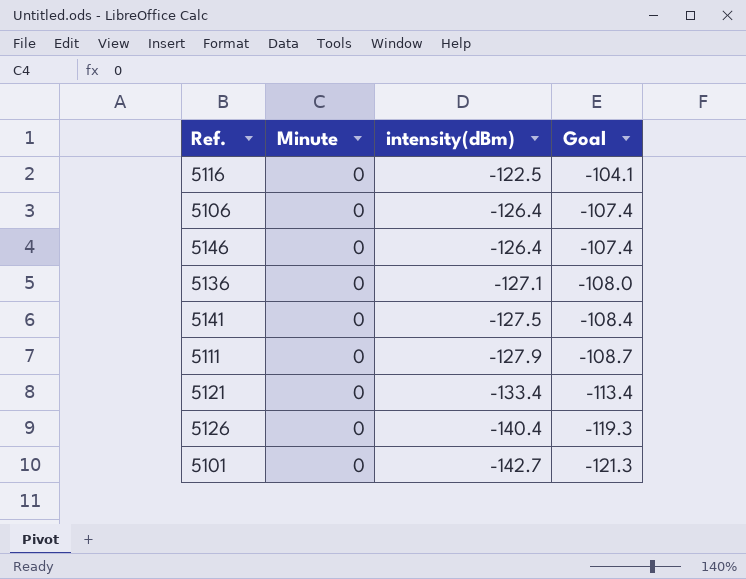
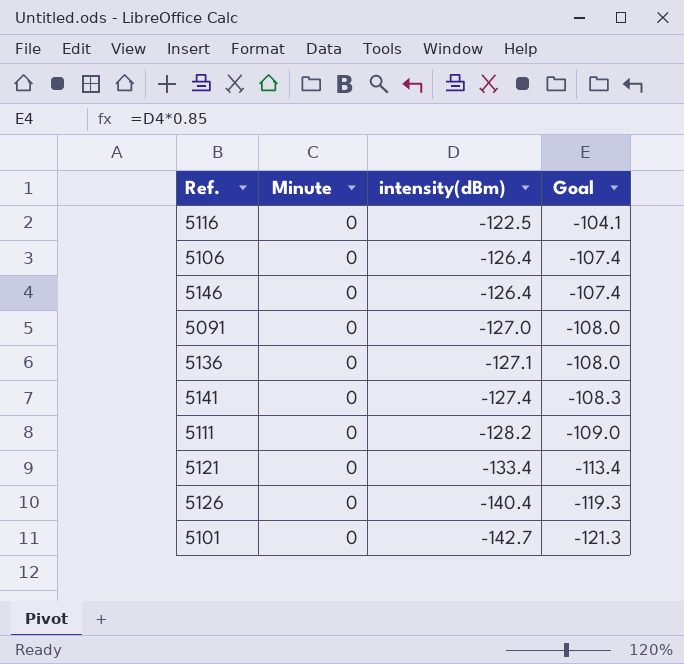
row 5091: none -> 0 | -127.0 | -108.0
5141 | intensity(dBm): -127.5 -> -127.4
5141 | Goal: -108.4 -> -108.3
5111 | intensity(dBm): -127.9 -> -128.2
5111 | Goal: -108.7 -> -109.0

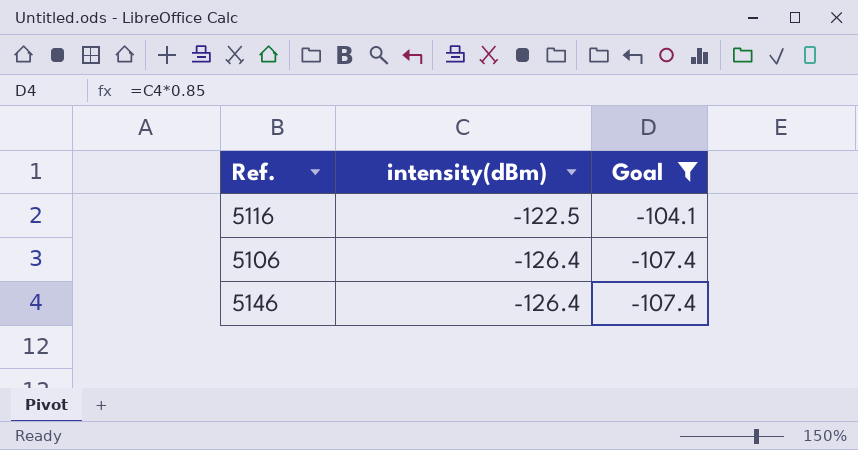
filter: none -> Goal >= -107.4
column Minute | position: 2 -> none

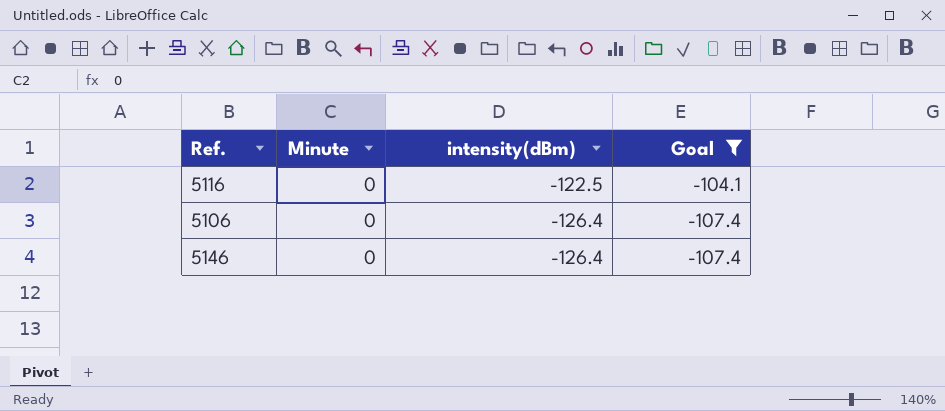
column Minute | position: none -> 2

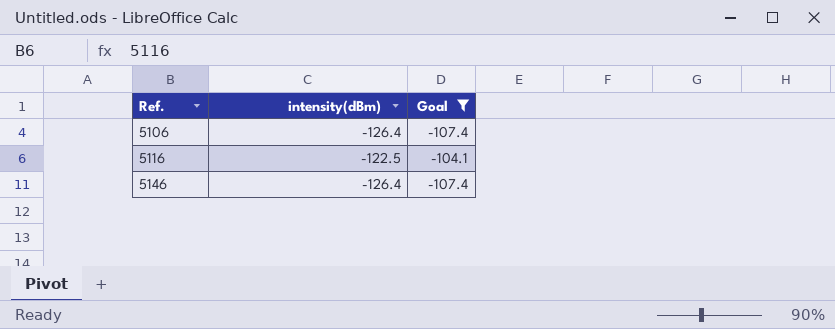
row order: intensity(dBm) descending -> Ref. ascending
column Minute | position: 2 -> none

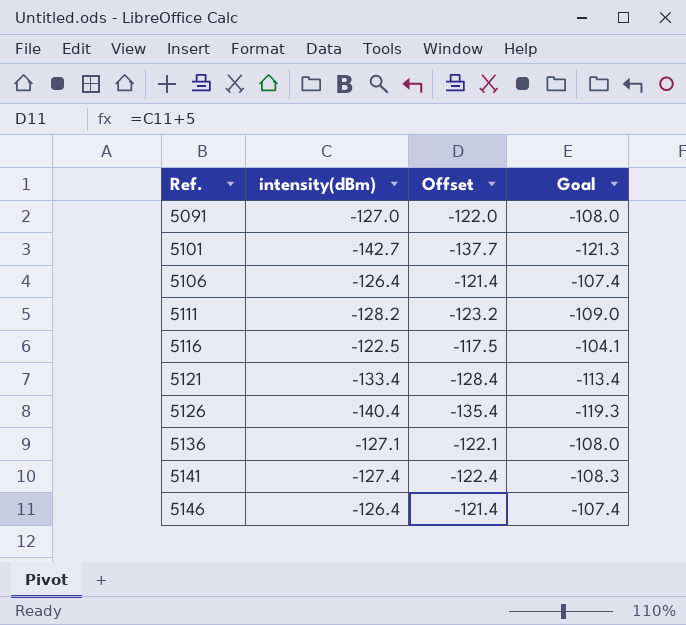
filter: Goal >= -107.4 -> none
column Offset | formula: none -> [intensity(dBm)] + 5

